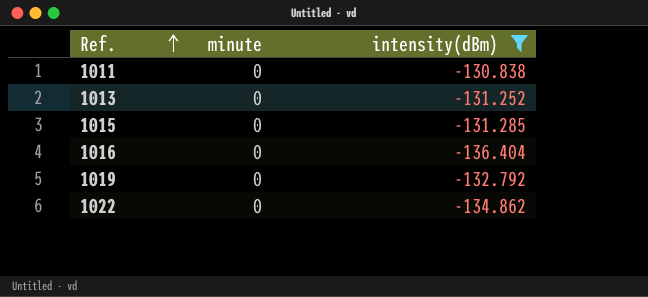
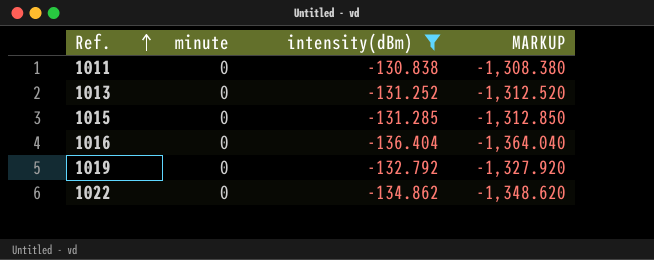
column MARKUP | formula: none -> [intensity(dBm)] * 10

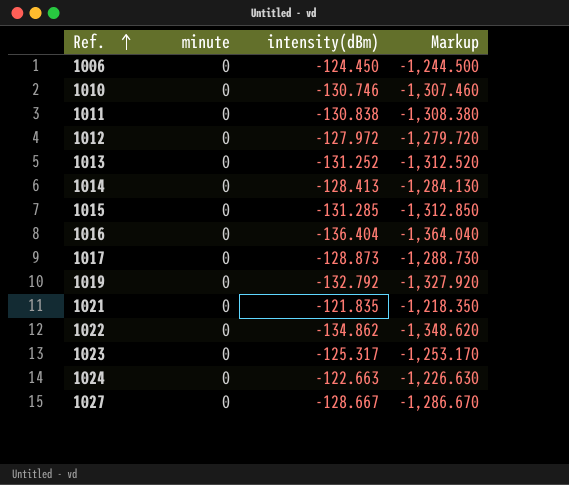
filter: intensity(dBm) <= -130.838 -> none
column name: MARKUP -> Markup

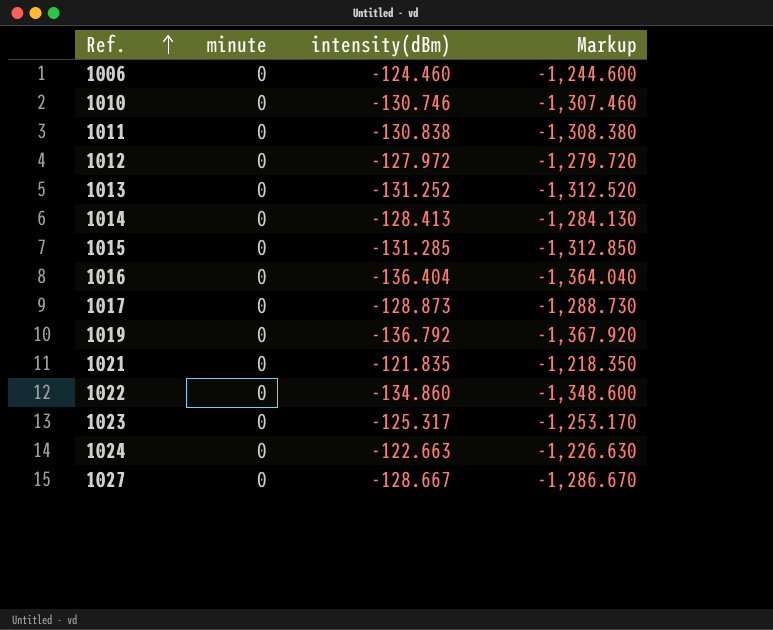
1006 | intensity(dBm): -124.450 -> -124.460
1006 | Markup: -1,244.500 -> -1,244.600
1019 | intensity(dBm): -132.792 -> -136.792
1019 | Markup: -1,327.920 -> -1,367.920
1022 | intensity(dBm): -134.862 -> -134.860
1022 | Markup: -1,348.620 -> -1,348.600

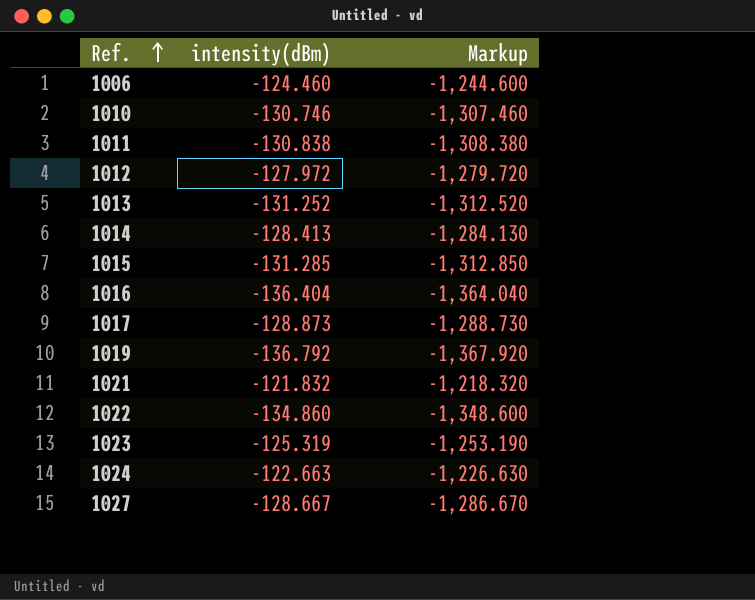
column minute | position: 2 -> none
1021 | intensity(dBm): -121.835 -> -121.832
1021 | Markup: -1,218.350 -> -1,218.320
1023 | intensity(dBm): -125.317 -> -125.319
1023 | Markup: -1,253.170 -> -1,253.190

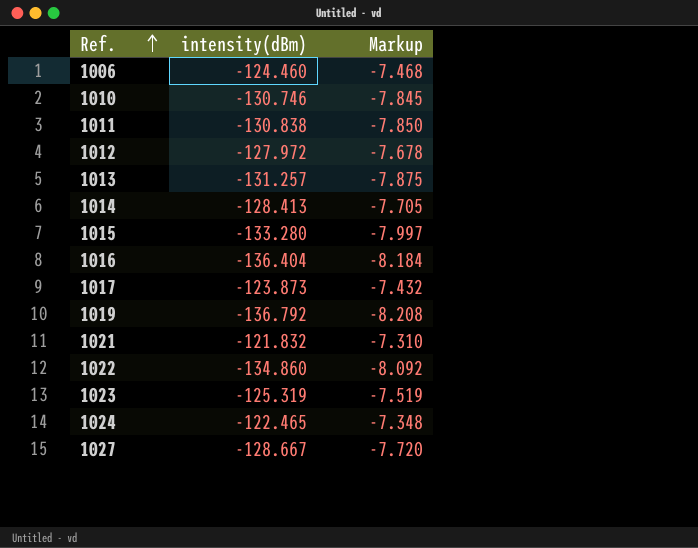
column Markup | formula: [intensity(dBm)] * 10 -> [intensity(dBm)] * 0.06
1013 | intensity(dBm): -131.252 -> -131.257
1015 | intensity(dBm): -131.285 -> -133.280
1017 | intensity(dBm): -128.873 -> -123.873
1024 | intensity(dBm): -122.663 -> -122.465

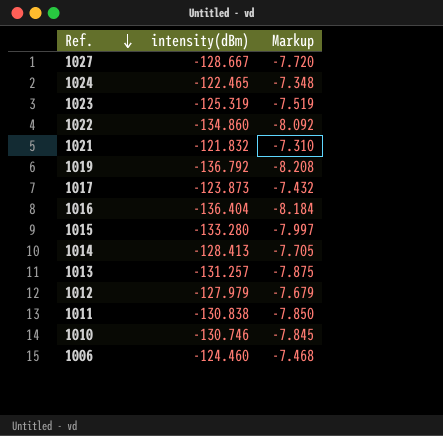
row order: Ref. ascending -> Ref. descending
1012 | intensity(dBm): -127.972 -> -127.979
1012 | Markup: -7.678 -> -7.679

